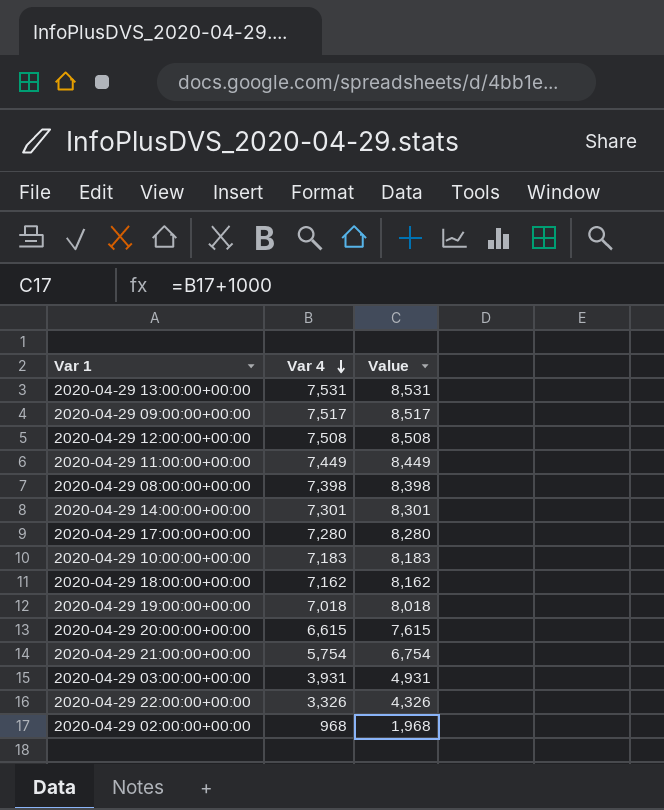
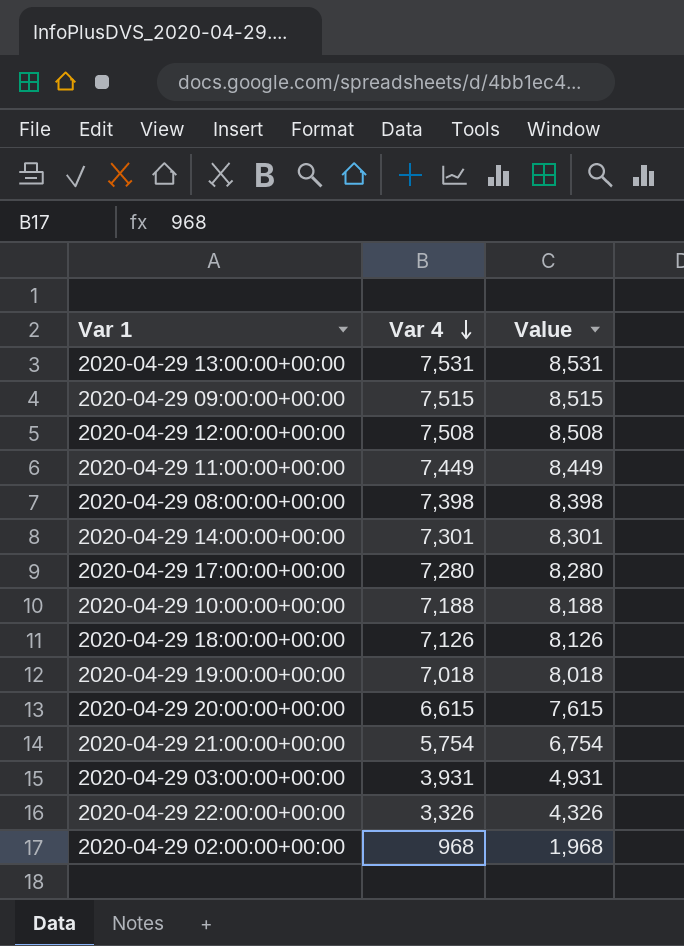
2020-04-29 09:00:00+00:00 | Var 4: 7,517 -> 7,515
2020-04-29 09:00:00+00:00 | Value: 8,517 -> 8,515
2020-04-29 10:00:00+00:00 | Var 4: 7,183 -> 7,188
2020-04-29 10:00:00+00:00 | Value: 8,183 -> 8,188
2020-04-29 18:00:00+00:00 | Var 4: 7,162 -> 7,126
2020-04-29 18:00:00+00:00 | Value: 8,162 -> 8,126

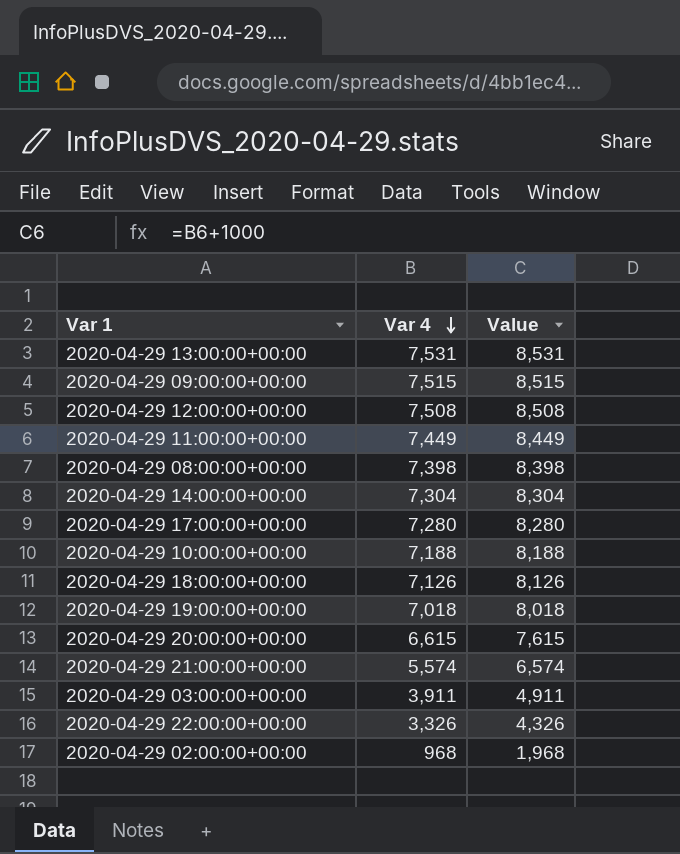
2020-04-29 14:00:00+00:00 | Var 4: 7,301 -> 7,304
2020-04-29 14:00:00+00:00 | Value: 8,301 -> 8,304
2020-04-29 21:00:00+00:00 | Var 4: 5,754 -> 5,574
2020-04-29 21:00:00+00:00 | Value: 6,754 -> 6,574
2020-04-29 03:00:00+00:00 | Var 4: 3,931 -> 3,911
2020-04-29 03:00:00+00:00 | Value: 4,931 -> 4,911

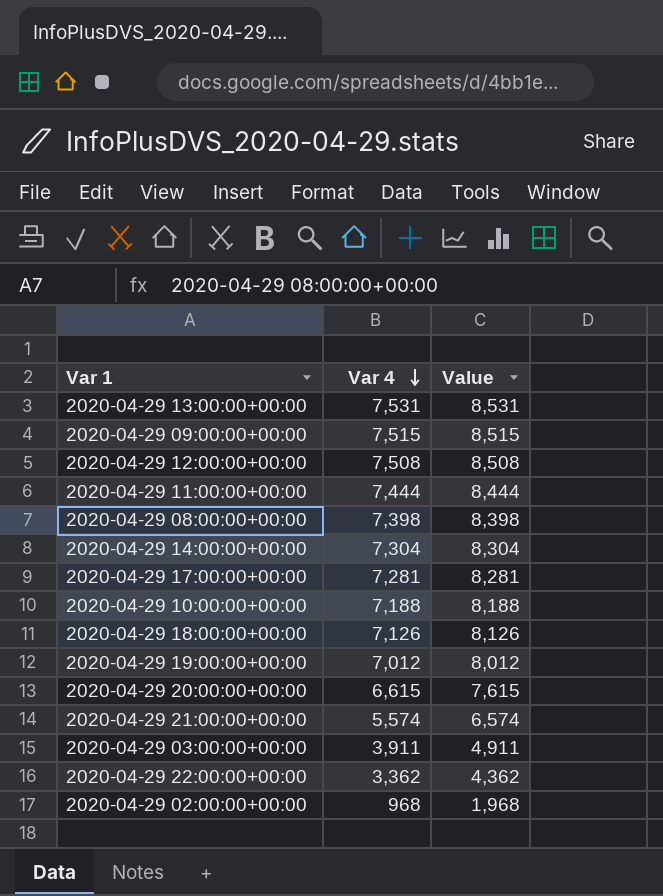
2020-04-29 11:00:00+00:00 | Var 4: 7,449 -> 7,444
2020-04-29 11:00:00+00:00 | Value: 8,449 -> 8,444
2020-04-29 17:00:00+00:00 | Var 4: 7,280 -> 7,281
2020-04-29 17:00:00+00:00 | Value: 8,280 -> 8,281
2020-04-29 19:00:00+00:00 | Var 4: 7,018 -> 7,012
2020-04-29 19:00:00+00:00 | Value: 8,018 -> 8,012
2020-04-29 22:00:00+00:00 | Var 4: 3,326 -> 3,362
2020-04-29 22:00:00+00:00 | Value: 4,326 -> 4,362

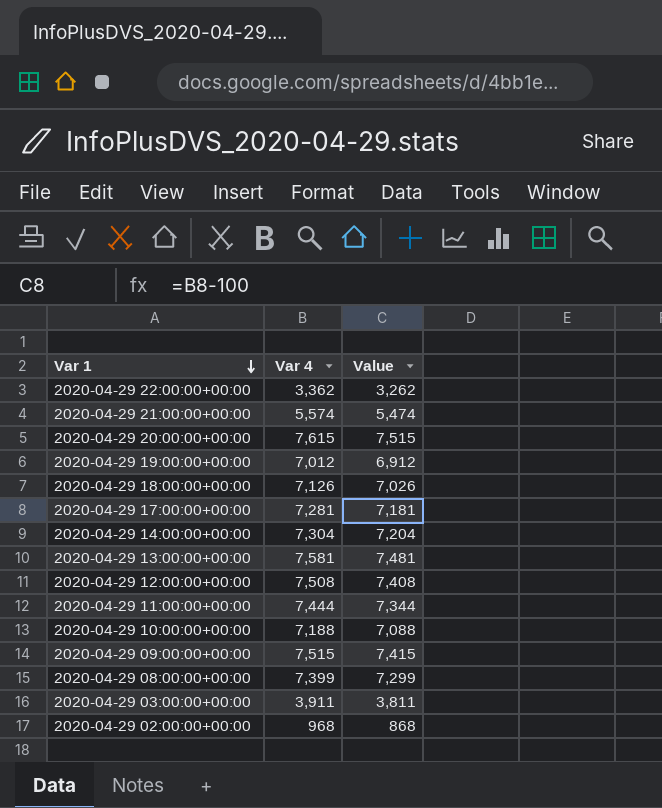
row order: Var 4 descending -> Var 1 descending
column Value | formula: [Var 4] + 1000 -> [Var 4] - 100
2020-04-29 20:00:00+00:00 | Var 4: 6,615 -> 7,615
2020-04-29 13:00:00+00:00 | Var 4: 7,531 -> 7,581
2020-04-29 08:00:00+00:00 | Var 4: 7,398 -> 7,399

